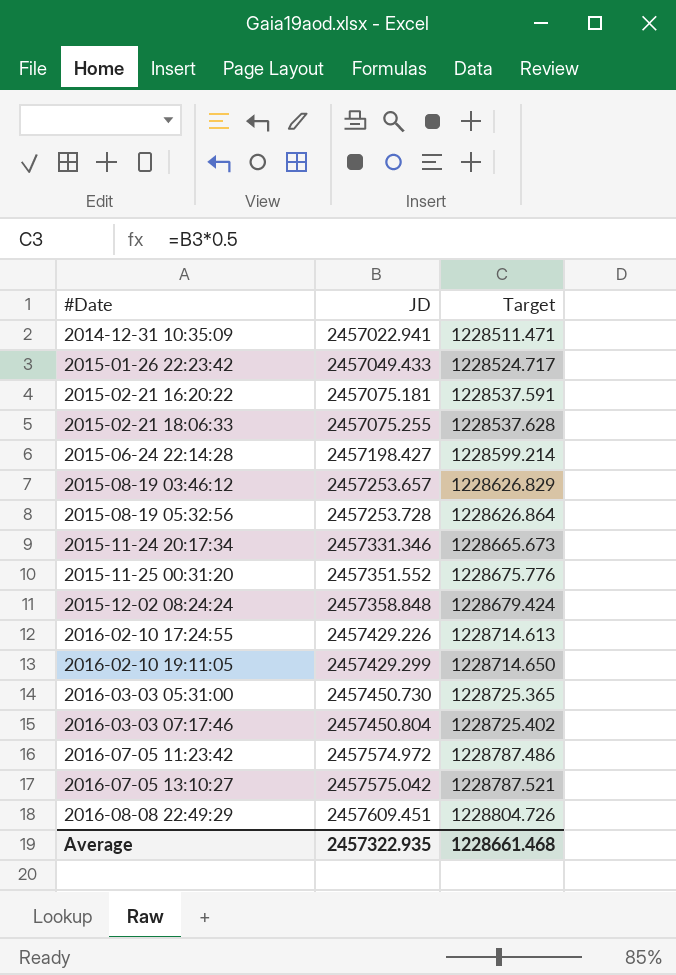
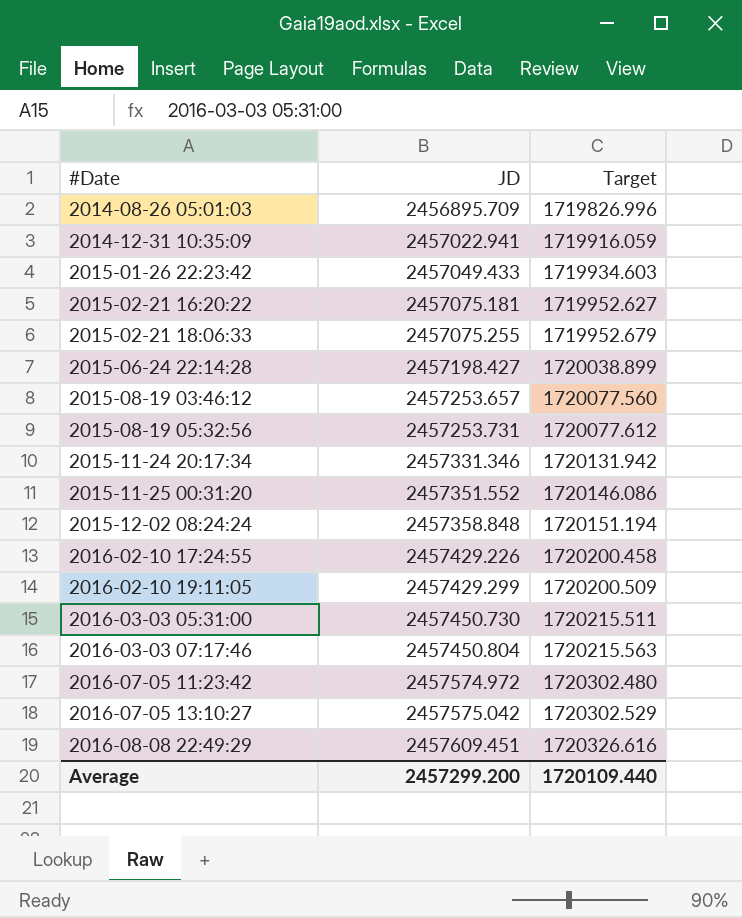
column Target | formula: [JD] * 0.5 -> [JD] * 0.7
row 2014-08-26 05:01:03: none -> 2456895.709 | 1719826.996
2015-08-19 05:32:56 | JD: 2457253.728 -> 2457253.731
Average | JD: 2457322.935 -> 2457299.200
Average | Target: 1228661.468 -> 1720109.440

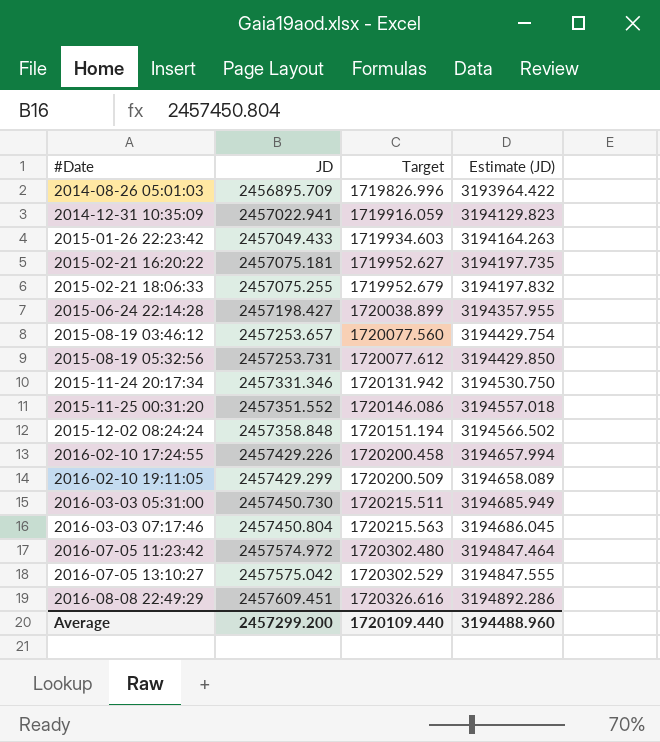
column Estimate (JD) | formula: none -> [JD] * 1.3

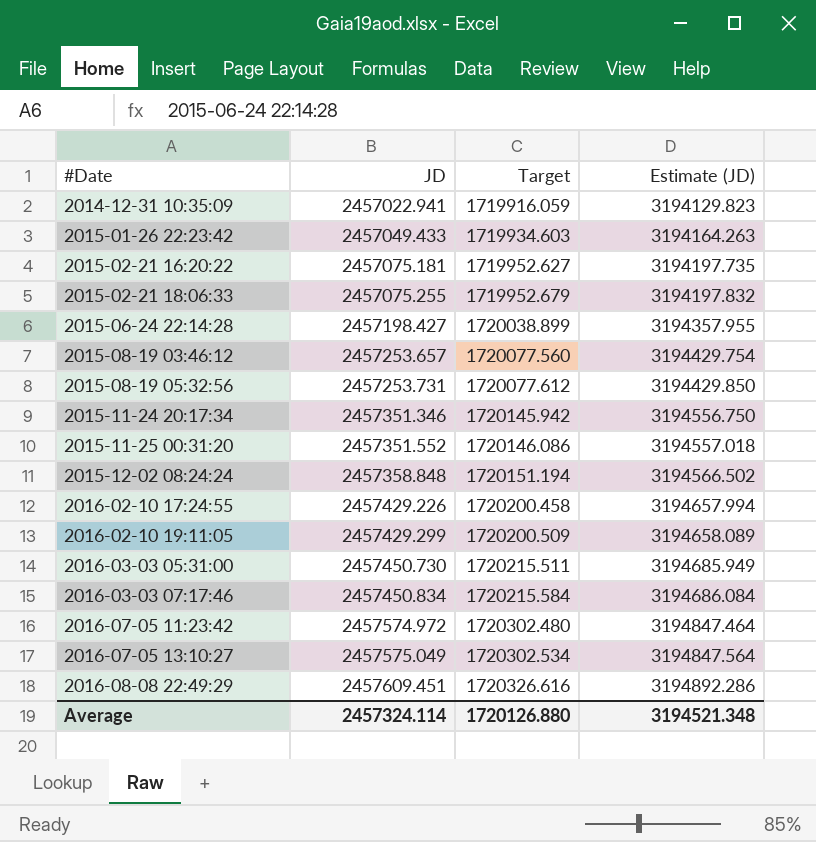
row 2014-08-26 05:01:03: 2456895.709 | 1719826.996 | 3193964.422 -> none
2015-11-24 20:17:34 | JD: 2457331.346 -> 2457351.346
2015-11-24 20:17:34 | Target: 1720131.942 -> 1720145.942
2015-11-24 20:17:34 | Estimate (JD): 3194530.750 -> 3194556.750
2016-03-03 07:17:46 | JD: 2457450.804 -> 2457450.834
2016-03-03 07:17:46 | Target: 1720215.563 -> 1720215.584
2016-03-03 07:17:46 | Estimate (JD): 3194686.045 -> 3194686.084
2016-07-05 13:10:27 | JD: 2457575.042 -> 2457575.049
2016-07-05 13:10:27 | Target: 1720302.529 -> 1720302.534
2016-07-05 13:10:27 | Estimate (JD): 3194847.555 -> 3194847.564
Average | JD: 2457299.200 -> 2457324.114
Average | Target: 1720109.440 -> 1720126.880
Average | Estimate (JD): 3194488.960 -> 3194521.348

